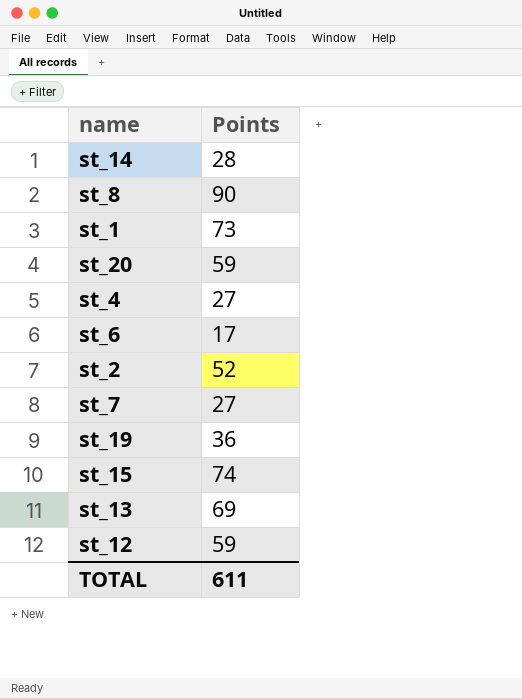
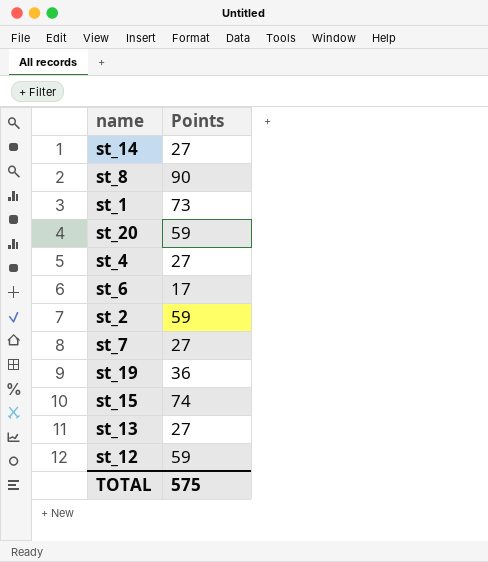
st_14 | Points: 28 -> 27
st_2 | Points: 52 -> 59
st_13 | Points: 69 -> 27
TOTAL | Points: 611 -> 575

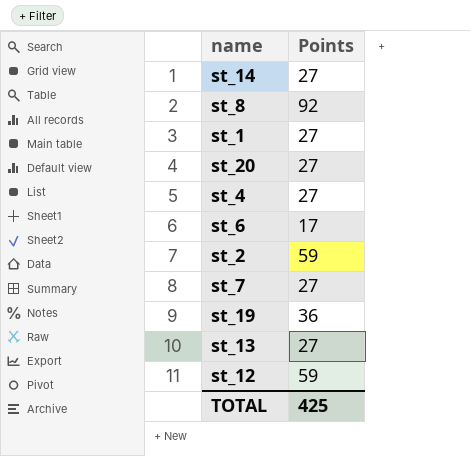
row st_15: 74 -> none
st_8 | Points: 90 -> 92
st_1 | Points: 73 -> 27
st_20 | Points: 59 -> 27
TOTAL | Points: 575 -> 425

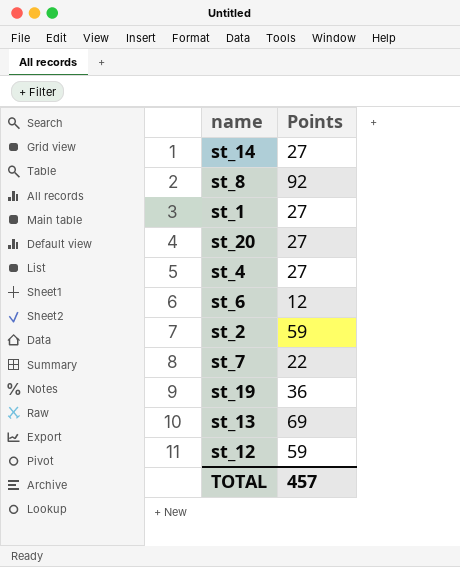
st_6 | Points: 17 -> 12
st_7 | Points: 27 -> 22
st_13 | Points: 27 -> 69
TOTAL | Points: 425 -> 457

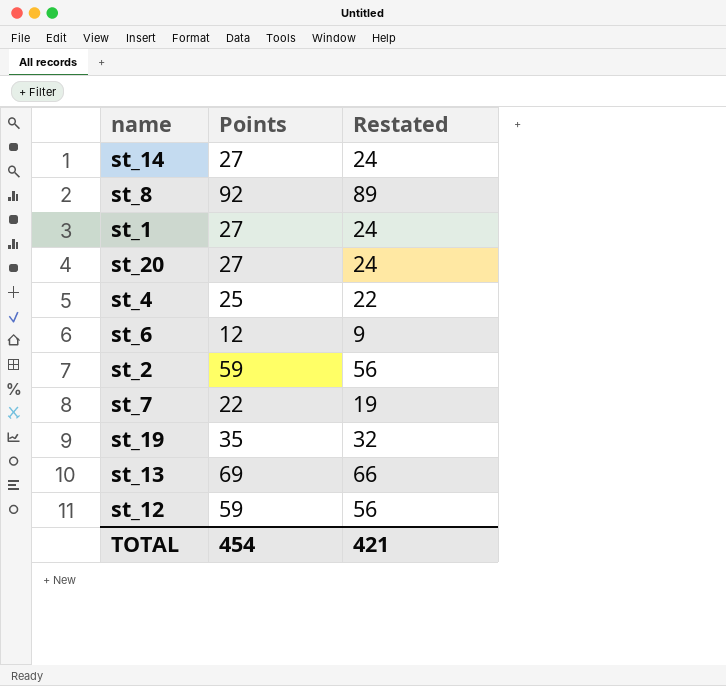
column Restated | formula: none -> [Points] - 3
st_4 | Points: 27 -> 25
st_19 | Points: 36 -> 35
TOTAL | Points: 457 -> 454

